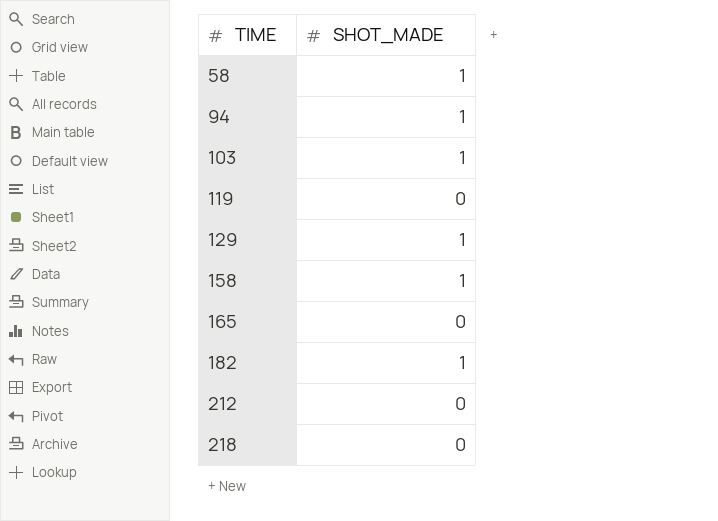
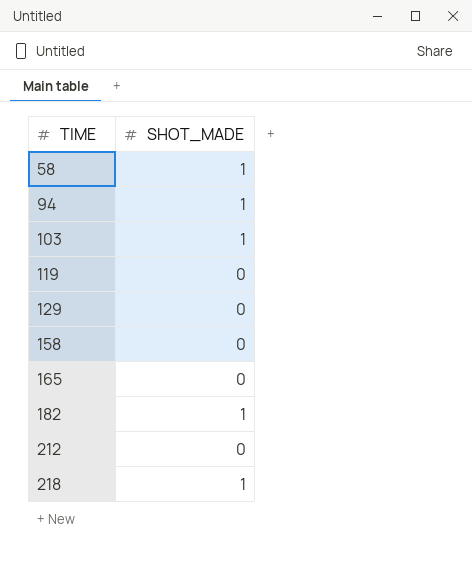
129 | SHOT_MADE: 1 -> 0
158 | SHOT_MADE: 1 -> 0
218 | SHOT_MADE: 0 -> 1

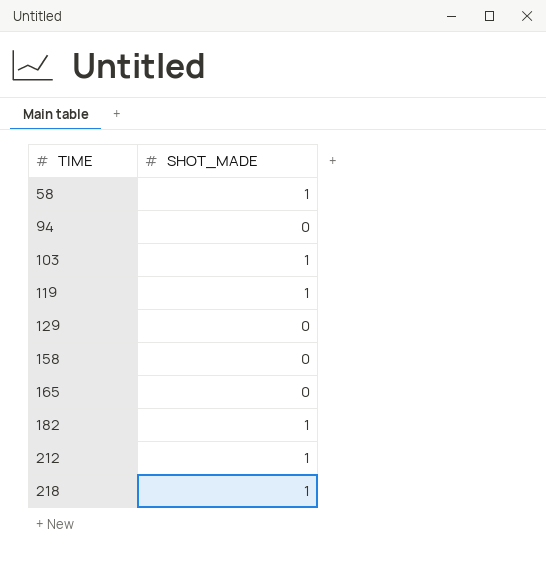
94 | SHOT_MADE: 1 -> 0
119 | SHOT_MADE: 0 -> 1
212 | SHOT_MADE: 0 -> 1

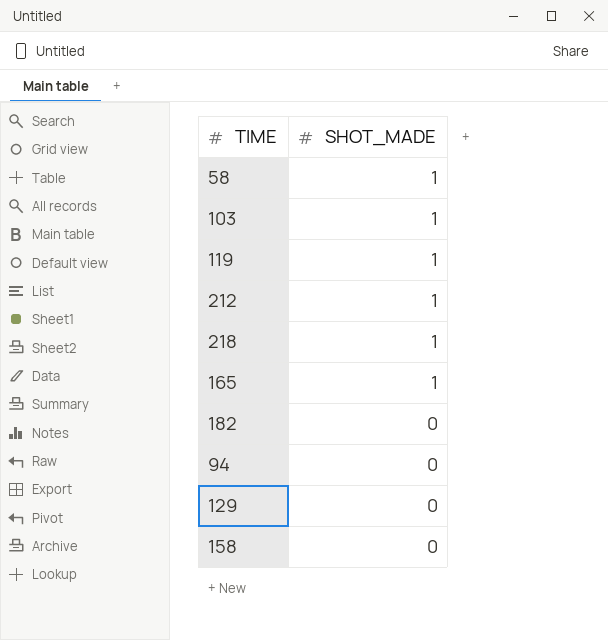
row order: TIME ascending -> SHOT_MADE descending
165 | SHOT_MADE: 0 -> 1
182 | SHOT_MADE: 1 -> 0

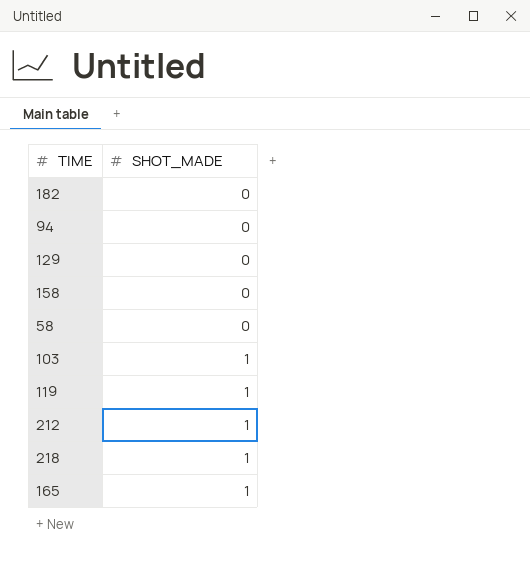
row order: SHOT_MADE descending -> SHOT_MADE ascending
58 | SHOT_MADE: 1 -> 0

